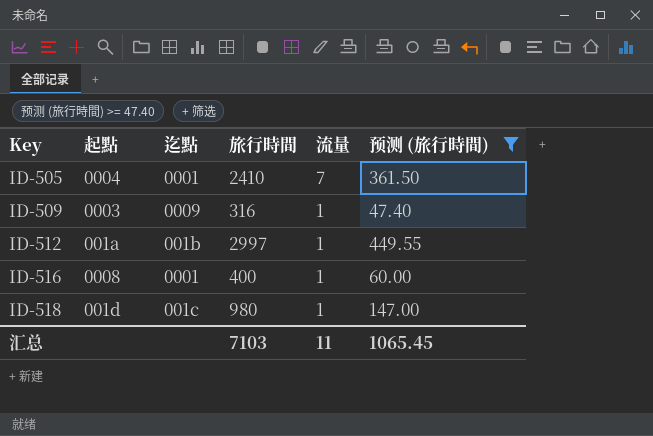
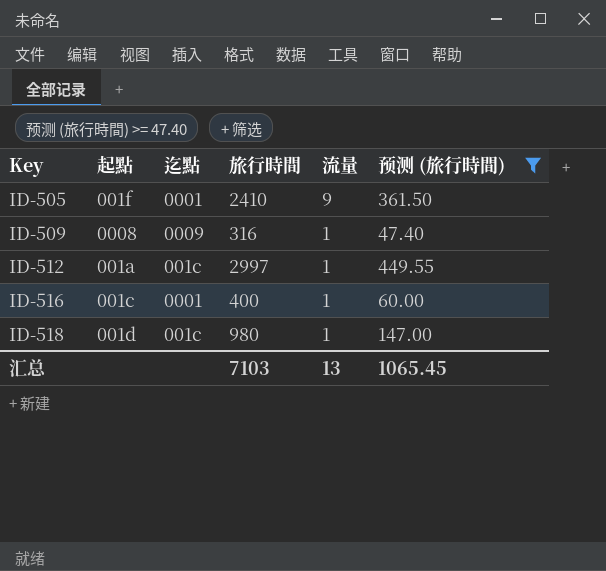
ID-505 | 起點: 0004 -> 001f
ID-505 | 流量: 7 -> 9
ID-509 | 起點: 0003 -> 0008
ID-512 | 迄點: 001b -> 001c
ID-516 | 起點: 0008 -> 001c
汇总 | 流量: 11 -> 13

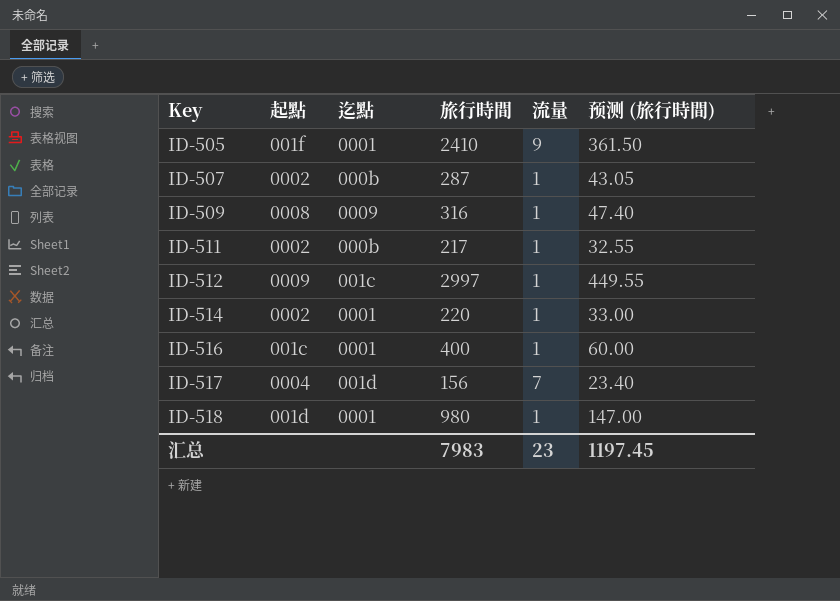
filter: 预测 (旅行時間) >= 47.40 -> none
ID-512 | 起點: 001a -> 0009
ID-518 | 迄點: 001c -> 0001
汇总 | 旅行時間: 7103 -> 7983
汇总 | 流量: 13 -> 23
汇总 | 预测 (旅行時間): 1065.45 -> 1197.45

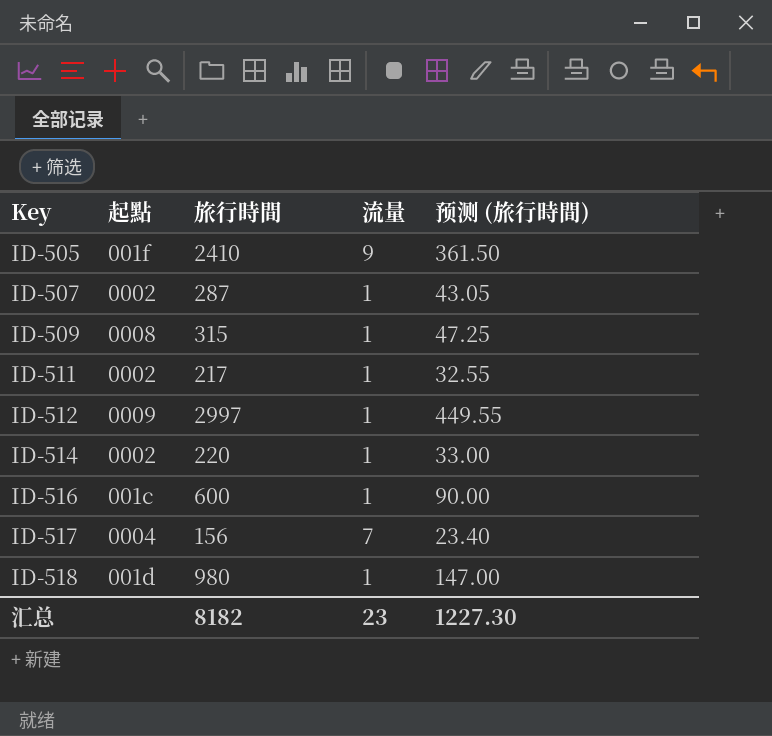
column 迄點 | position: 3 -> none
ID-509 | 旅行時間: 316 -> 315
ID-509 | 预测 (旅行時間): 47.40 -> 47.25
ID-516 | 旅行時間: 400 -> 600
ID-516 | 预测 (旅行時間): 60.00 -> 90.00
汇总 | 旅行時間: 7983 -> 8182
汇总 | 预测 (旅行時間): 1197.45 -> 1227.30

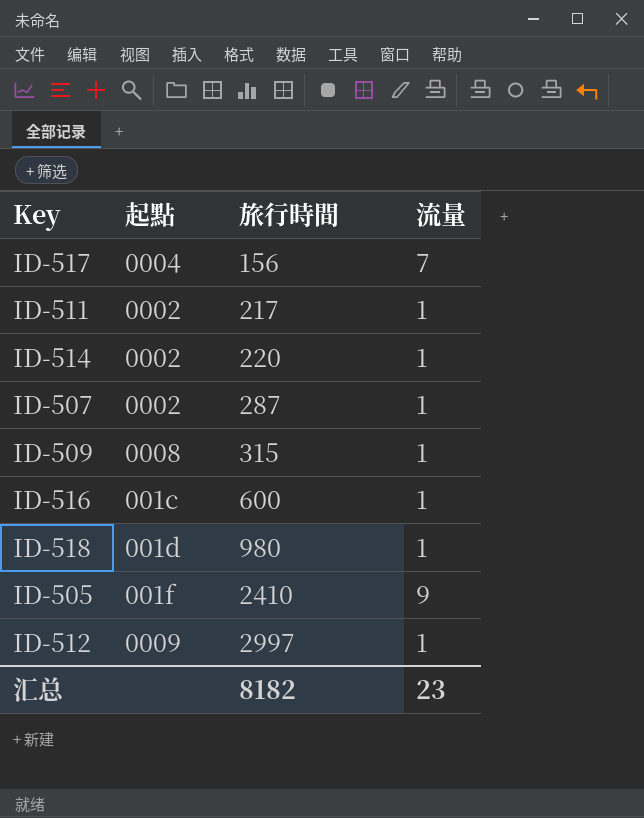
row order: Key ascending -> 旅行時間 ascending
column 预测 (旅行時間) | formula: [旅行時間] * 0.15 -> none

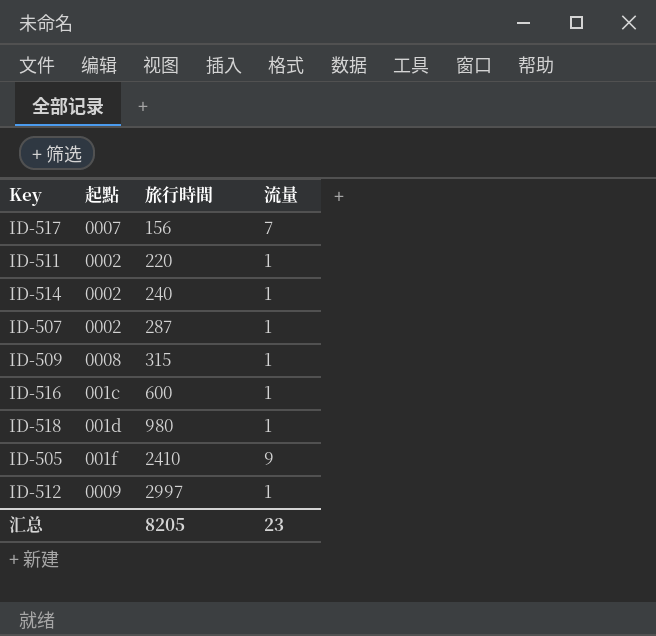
ID-517 | 起點: 0004 -> 0007
ID-511 | 旅行時間: 217 -> 220
ID-514 | 旅行時間: 220 -> 240
汇总 | 旅行時間: 8182 -> 8205

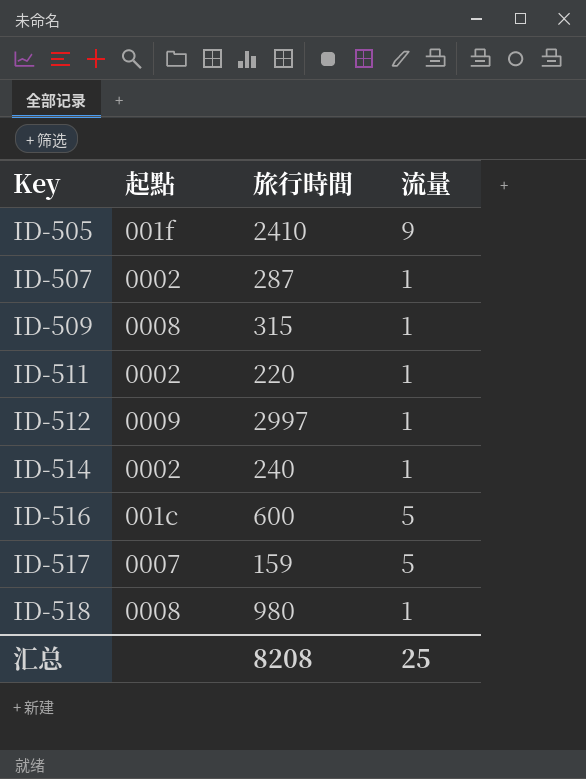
row order: 旅行時間 ascending -> Key ascending
ID-516 | 流量: 1 -> 5
ID-517 | 旅行時間: 156 -> 159
ID-517 | 流量: 7 -> 5
ID-518 | 起點: 001d -> 0008
汇总 | 旅行時間: 8205 -> 8208
汇总 | 流量: 23 -> 25

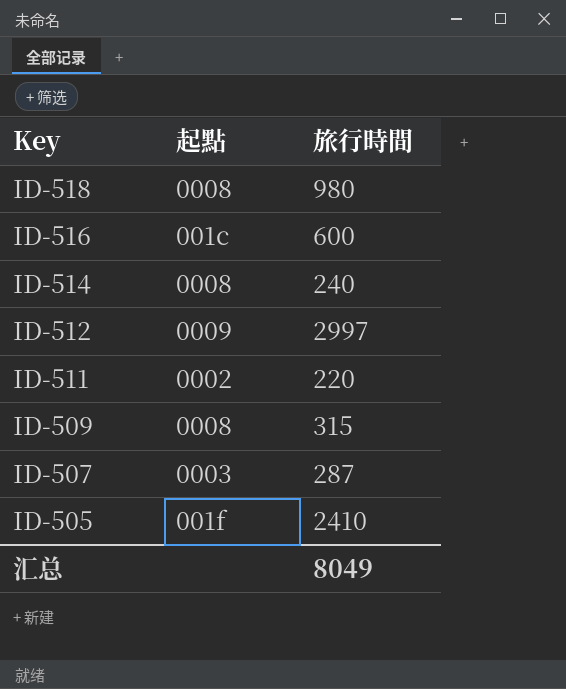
row order: Key ascending -> Key descending
column 流量 | position: 4 -> none
row ID-517: 0007 | 159 | 5 -> none
ID-514 | 起點: 0002 -> 0008
ID-507 | 起點: 0002 -> 0003
汇总 | 旅行時間: 8208 -> 8049

